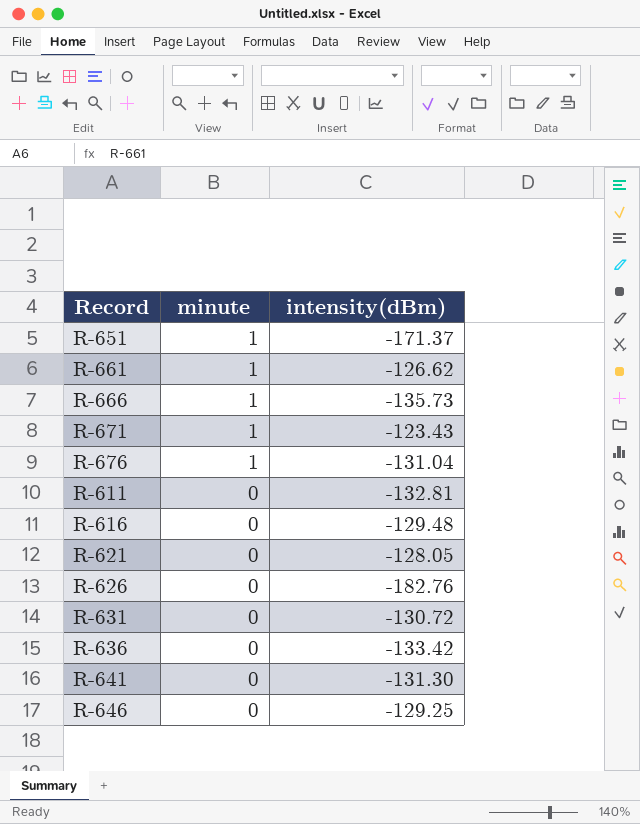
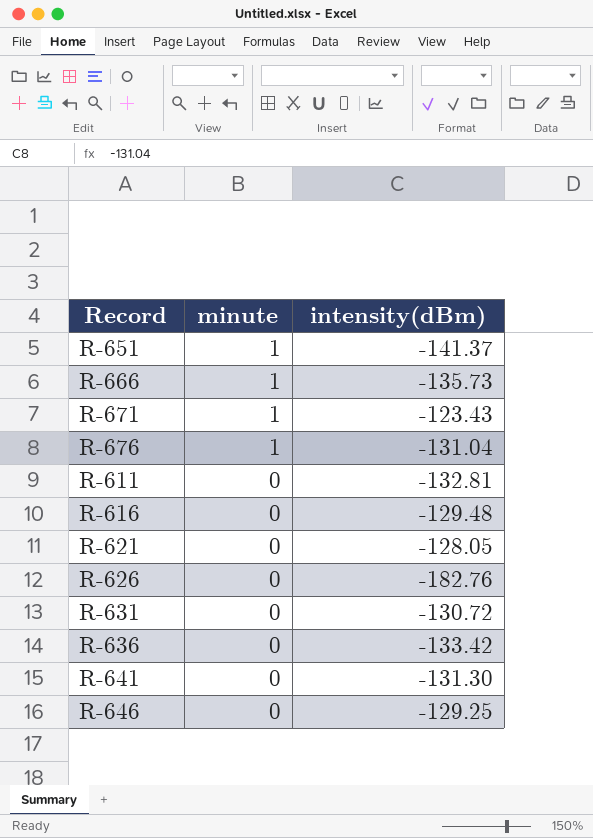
row R-661: 1 | -126.62 -> none
R-651 | intensity(dBm): -171.37 -> -141.37

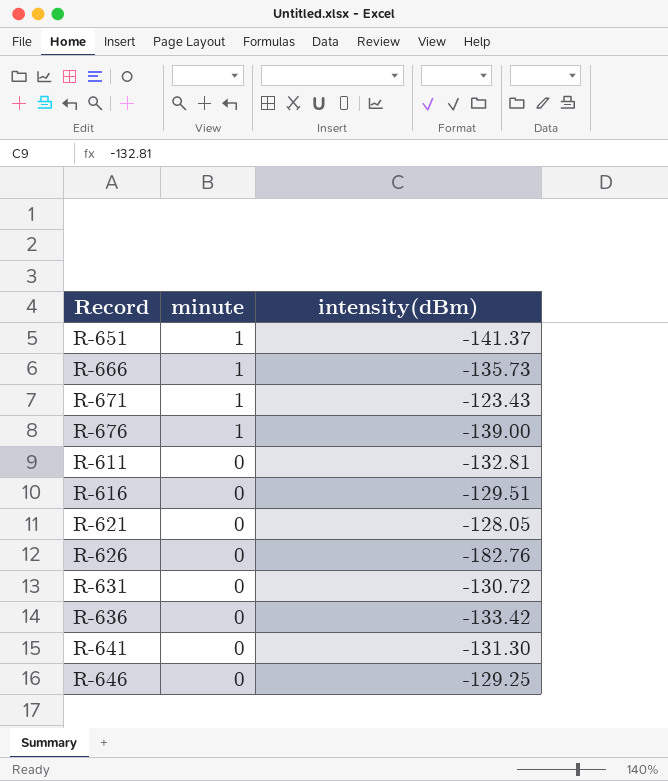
R-676 | intensity(dBm): -131.04 -> -139.00
R-616 | intensity(dBm): -129.48 -> -129.51

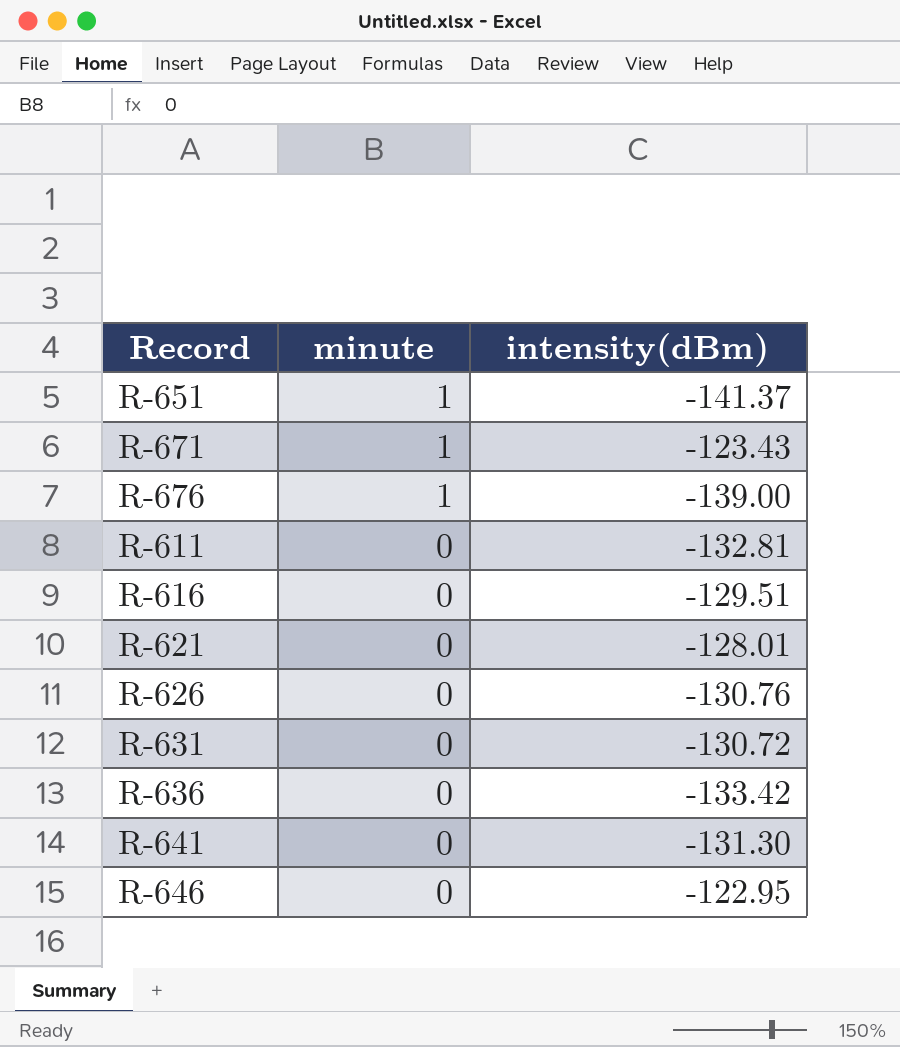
row R-666: 1 | -135.73 -> none
R-621 | intensity(dBm): -128.05 -> -128.01
R-626 | intensity(dBm): -182.76 -> -130.76
R-646 | intensity(dBm): -129.25 -> -122.95

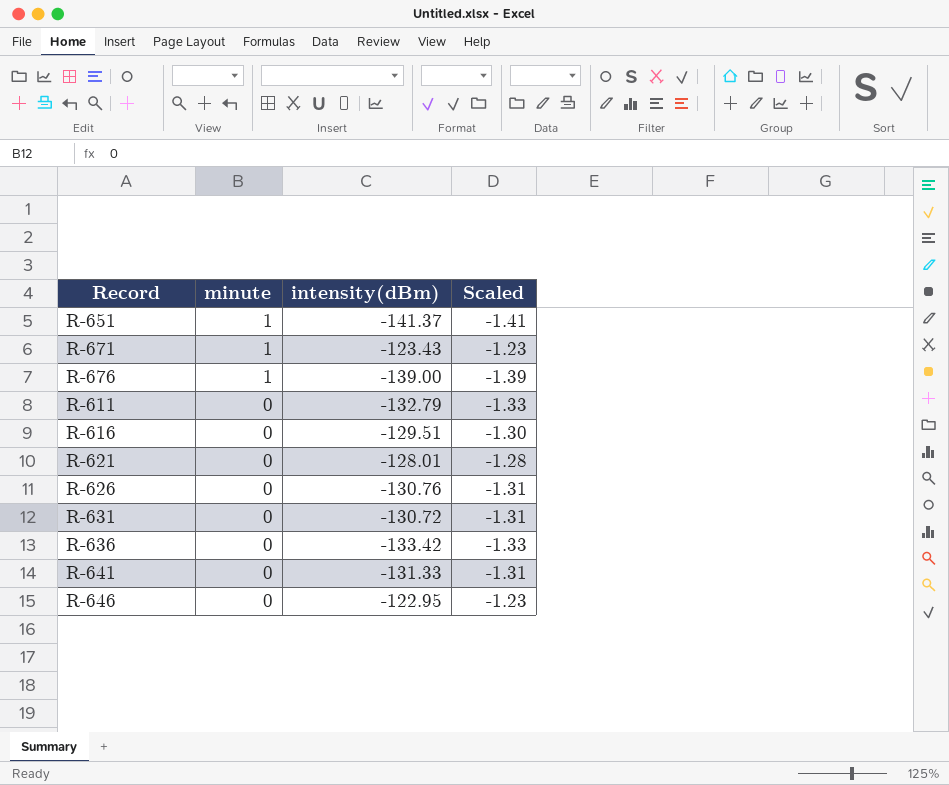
column Scaled | formula: none -> [intensity(dBm)] * 0.01
R-611 | intensity(dBm): -132.81 -> -132.79
R-641 | intensity(dBm): -131.30 -> -131.33

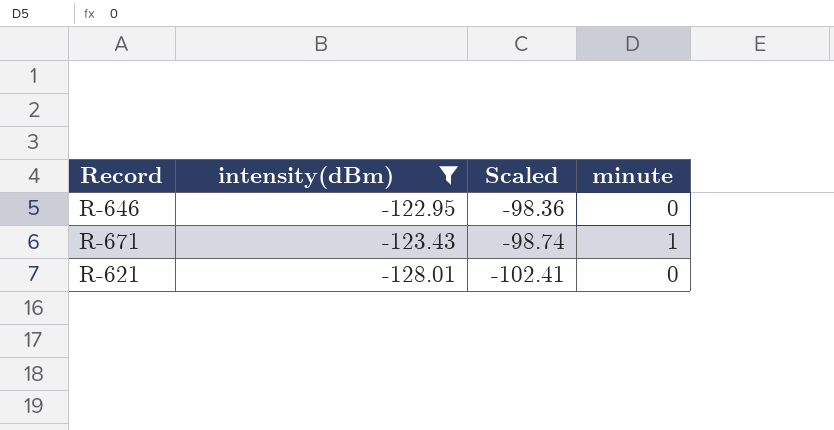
filter: none -> intensity(dBm) >= -128.01
row order: minute descending -> intensity(dBm) descending
column Scaled | formula: [intensity(dBm)] * 0.01 -> [intensity(dBm)] * 0.8
column minute | position: 2 -> 4

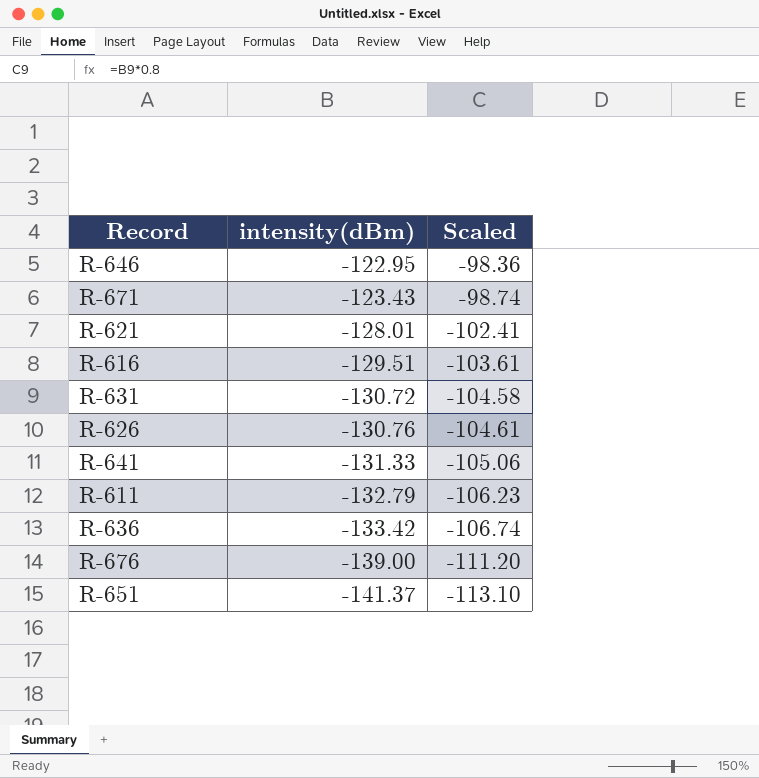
filter: intensity(dBm) >= -128.01 -> none
column minute | position: 4 -> none

